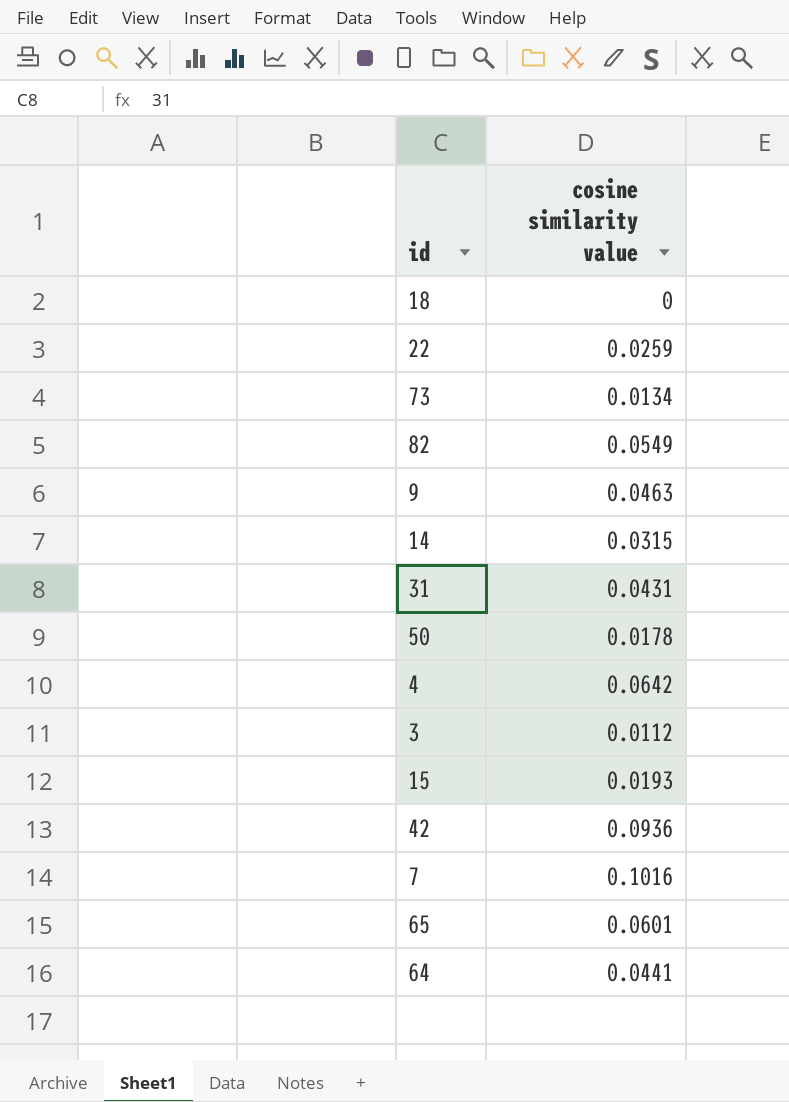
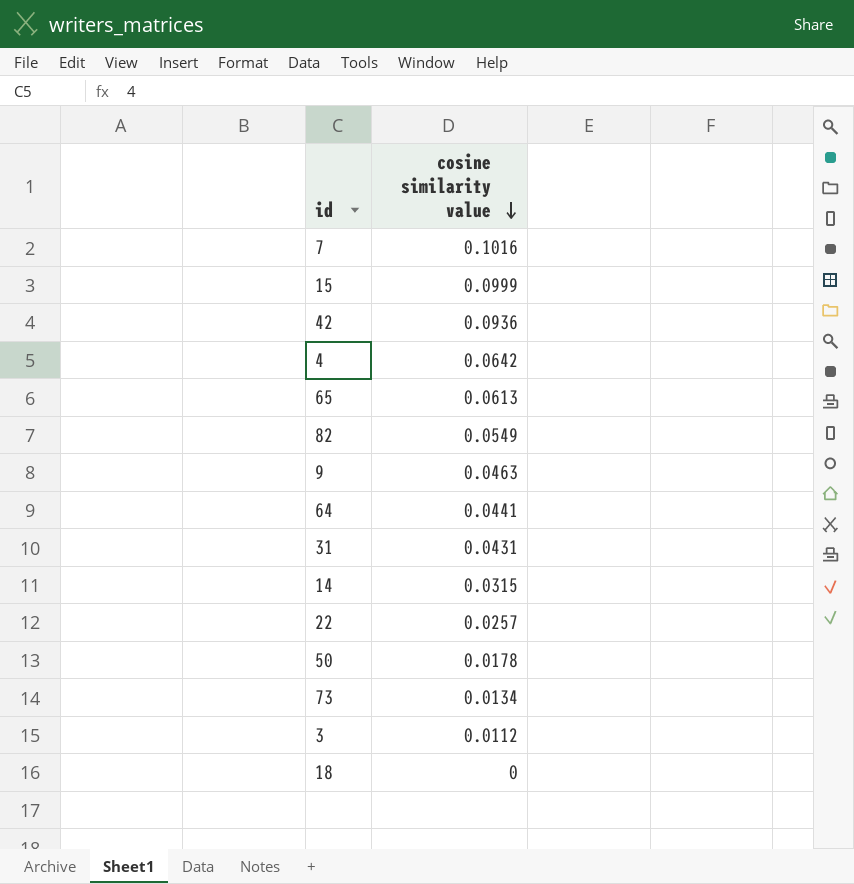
row order: none -> cosine similarity value descending
15 | cosine similarity value: 0.0193 -> 0.0999
65 | cosine similarity value: 0.0601 -> 0.0613
22 | cosine similarity value: 0.0259 -> 0.0257

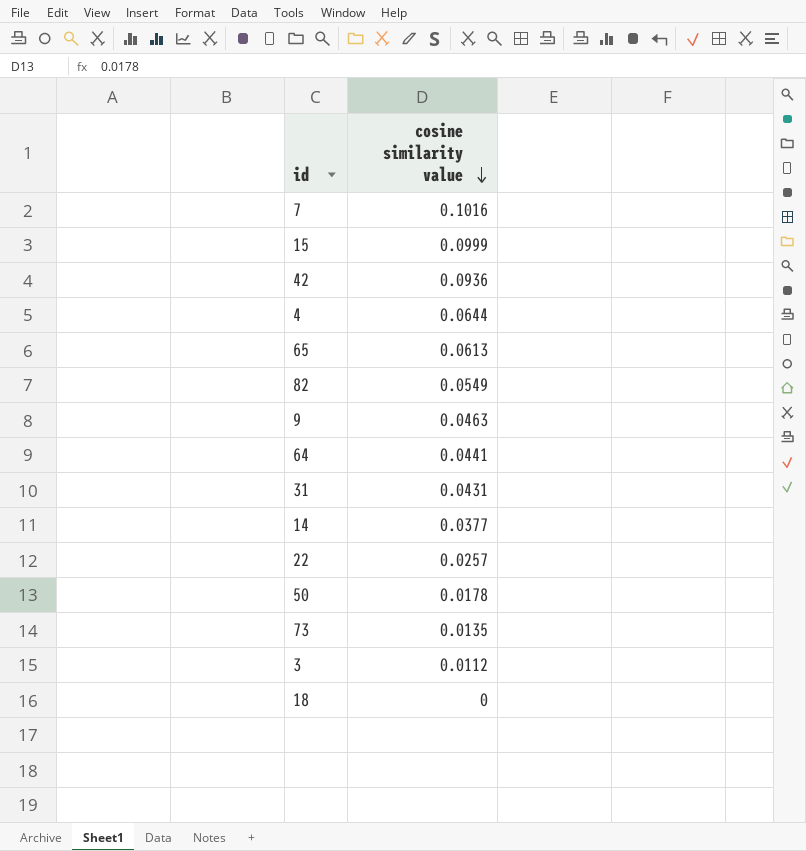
4 | cosine similarity value: 0.0642 -> 0.0644
14 | cosine similarity value: 0.0315 -> 0.0377
73 | cosine similarity value: 0.0134 -> 0.0135

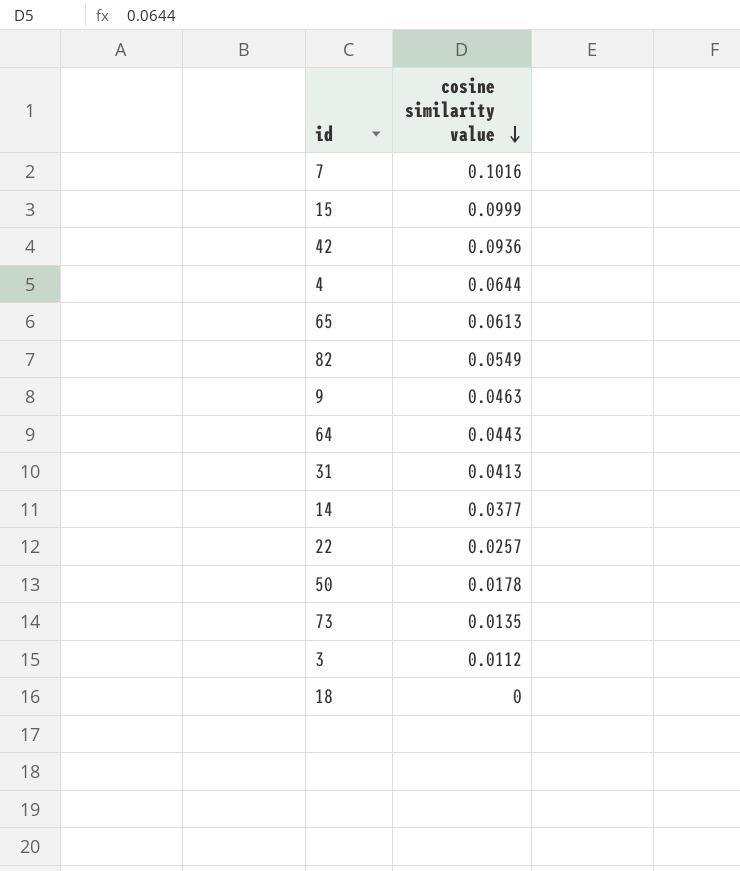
64 | cosine similarity value: 0.0441 -> 0.0443
31 | cosine similarity value: 0.0431 -> 0.0413

